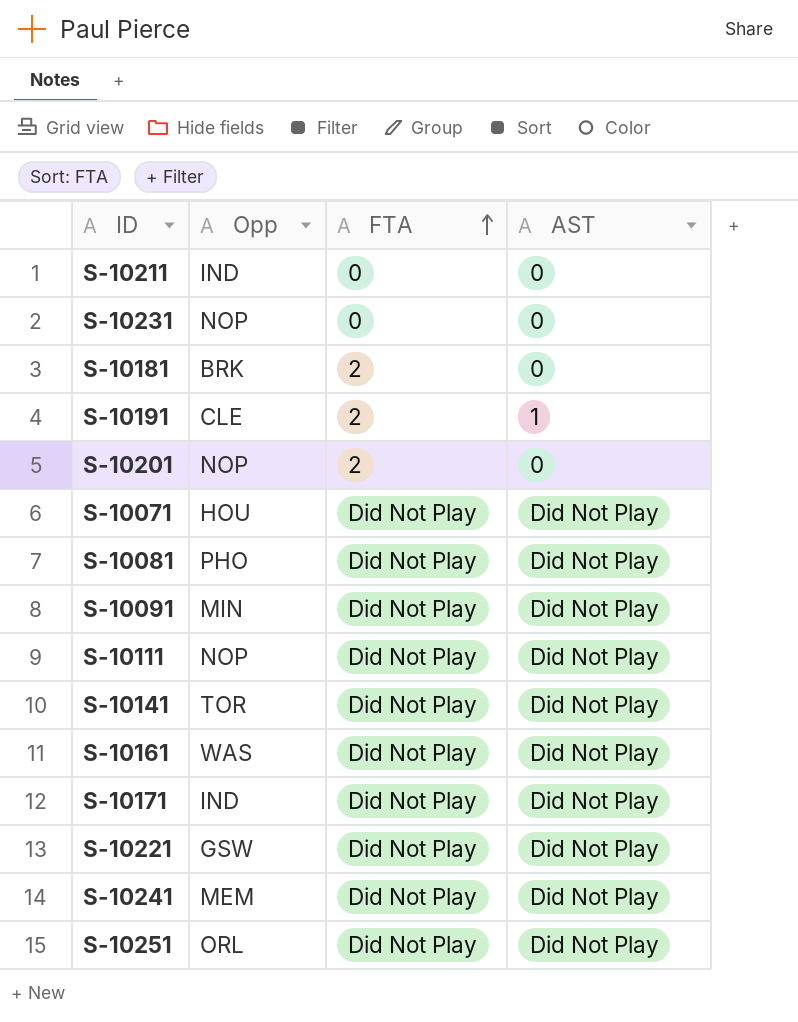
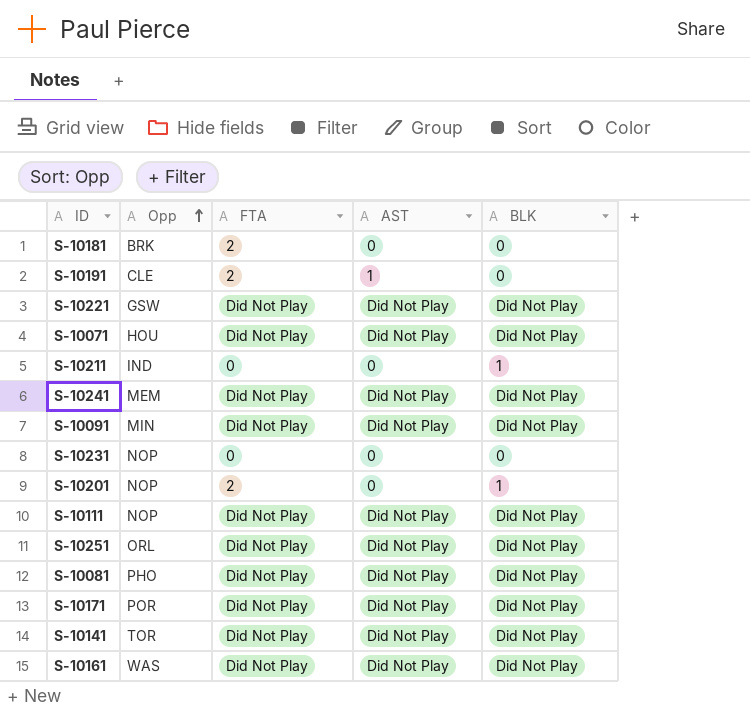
row order: FTA ascending -> Opp ascending
column BLK | position: none -> 5
S-10171 | Opp: IND -> POR

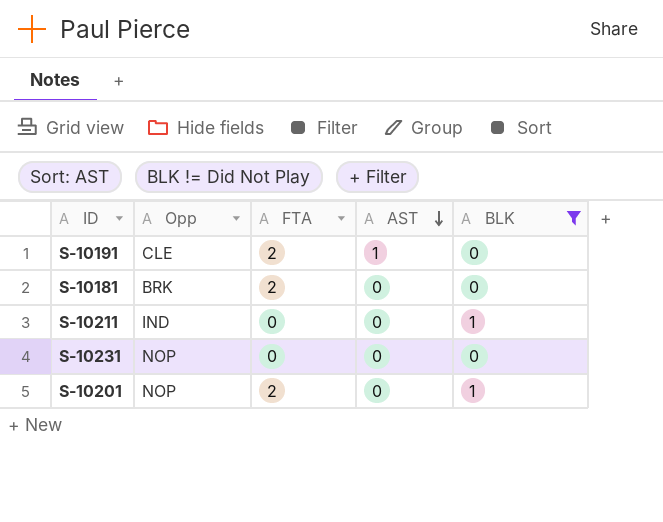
filter: none -> BLK != Did Not Play
row order: Opp ascending -> AST descending

